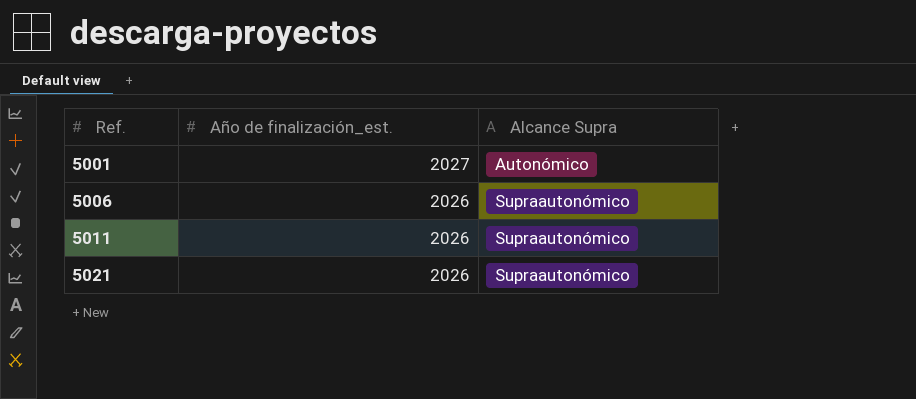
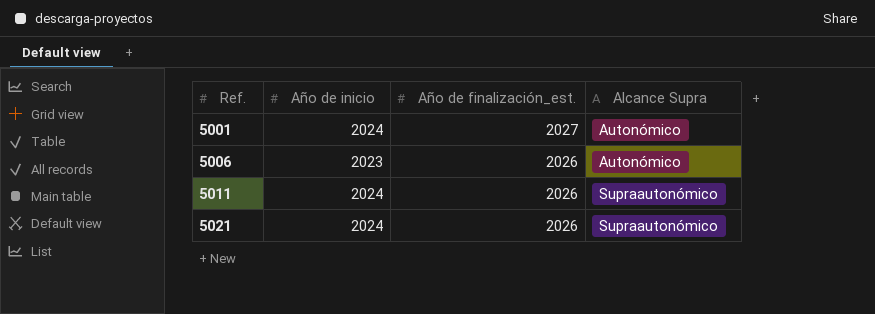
column Año de inicio | position: none -> 2
5006 | Alcance Supra: Supraautonómico -> Autonómico

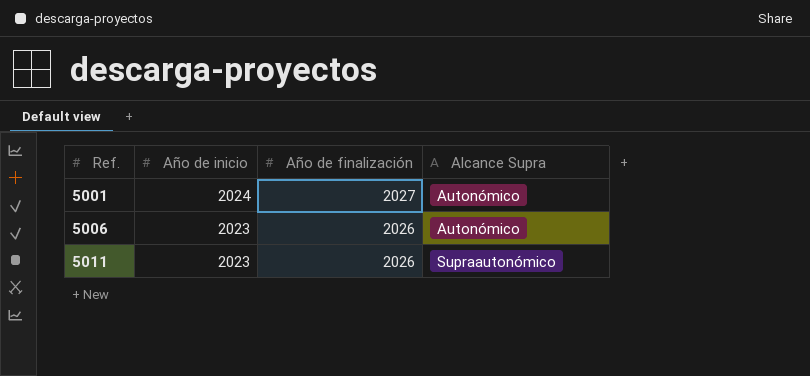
column name: Año de finalización_est. -> Año de finalización
row 5021: 2024 | 2026 | Supraautonómico -> none
5011 | Año de inicio: 2024 -> 2023

